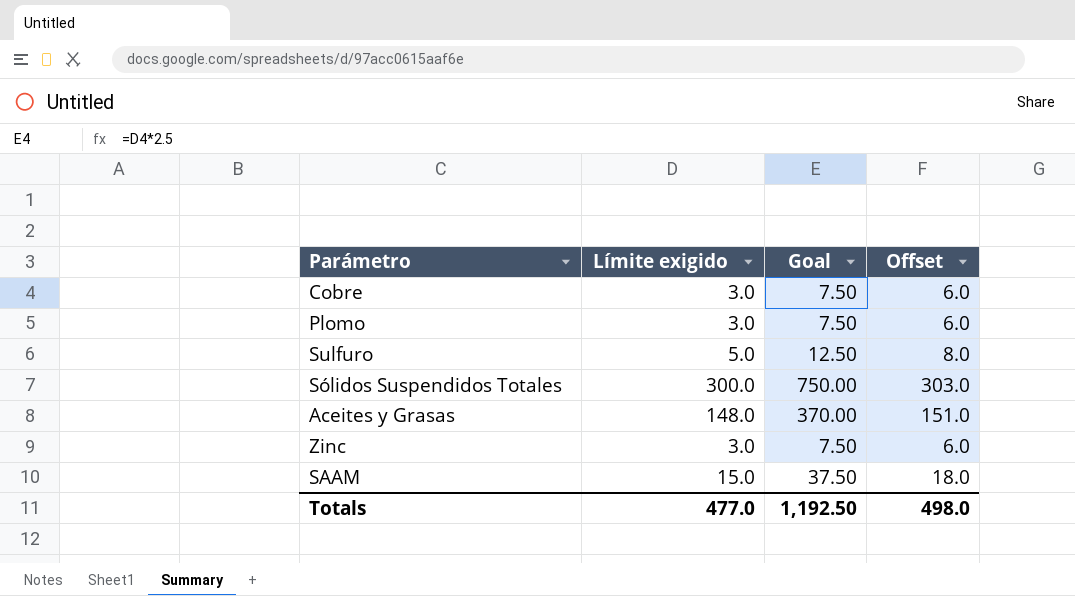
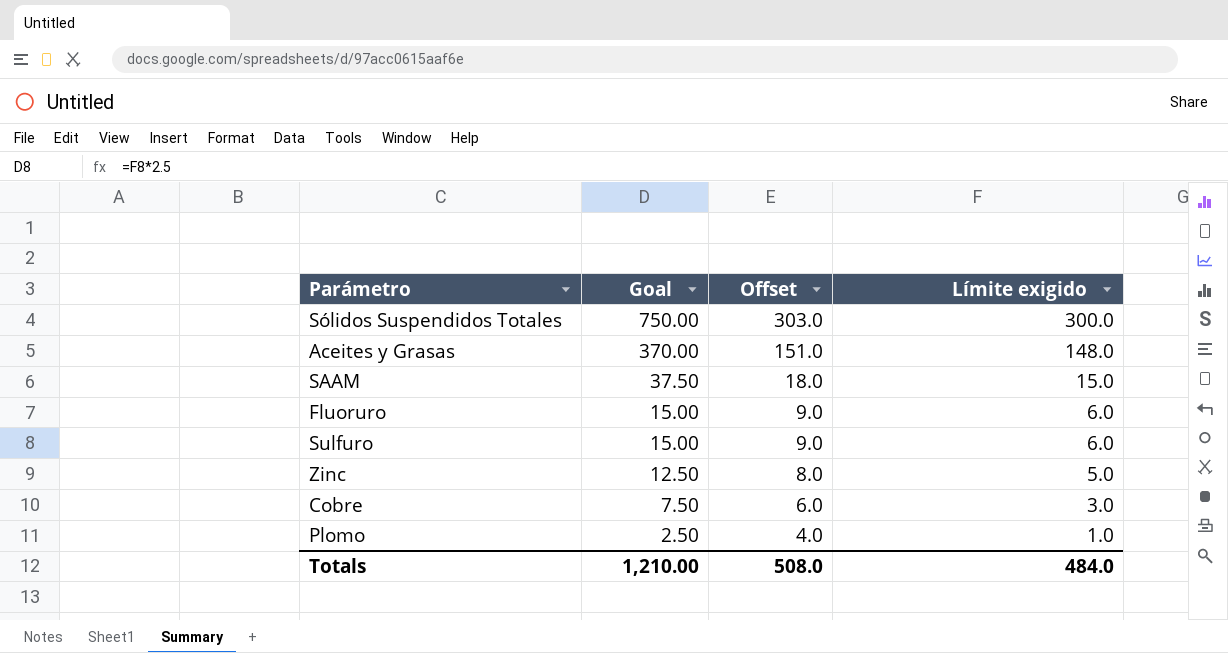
row order: none -> Goal descending
column Límite exigido | position: 2 -> 4
row Fluoruro: none -> 15.00 | 9.0 | 6.0
Sulfuro | Goal: 12.50 -> 15.00
Sulfuro | Offset: 8.0 -> 9.0
Sulfuro | Límite exigido: 5.0 -> 6.0
Zinc | Goal: 7.50 -> 12.50
Zinc | Offset: 6.0 -> 8.0
Zinc | Límite exigido: 3.0 -> 5.0
Plomo | Goal: 7.50 -> 2.50
Plomo | Offset: 6.0 -> 4.0
Plomo | Límite exigido: 3.0 -> 1.0
Totals | Goal: 1,192.50 -> 1,210.00
Totals | Offset: 498.0 -> 508.0
Totals | Límite exigido: 477.0 -> 484.0

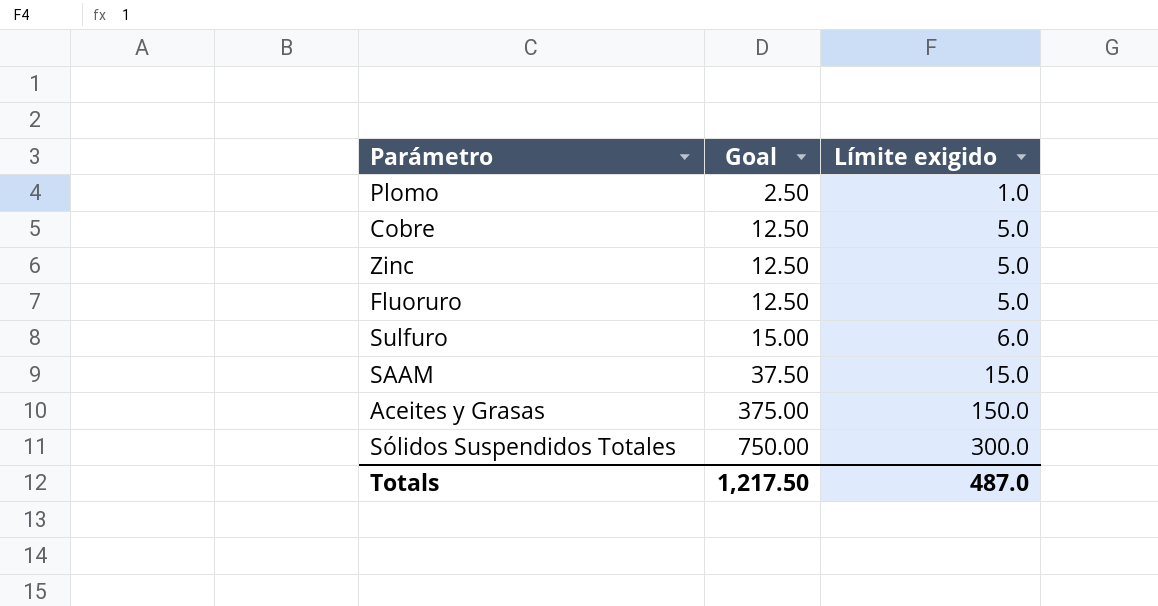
row order: Goal descending -> Goal ascending
column Offset | formula: [Límite exigido] + 3 -> none
Cobre | Goal: 7.50 -> 12.50
Cobre | Límite exigido: 3.0 -> 5.0
Fluoruro | Goal: 15.00 -> 12.50
Fluoruro | Límite exigido: 6.0 -> 5.0
Aceites y Grasas | Goal: 370.00 -> 375.00
Aceites y Grasas | Límite exigido: 148.0 -> 150.0
Totals | Goal: 1,210.00 -> 1,217.50
Totals | Límite exigido: 484.0 -> 487.0

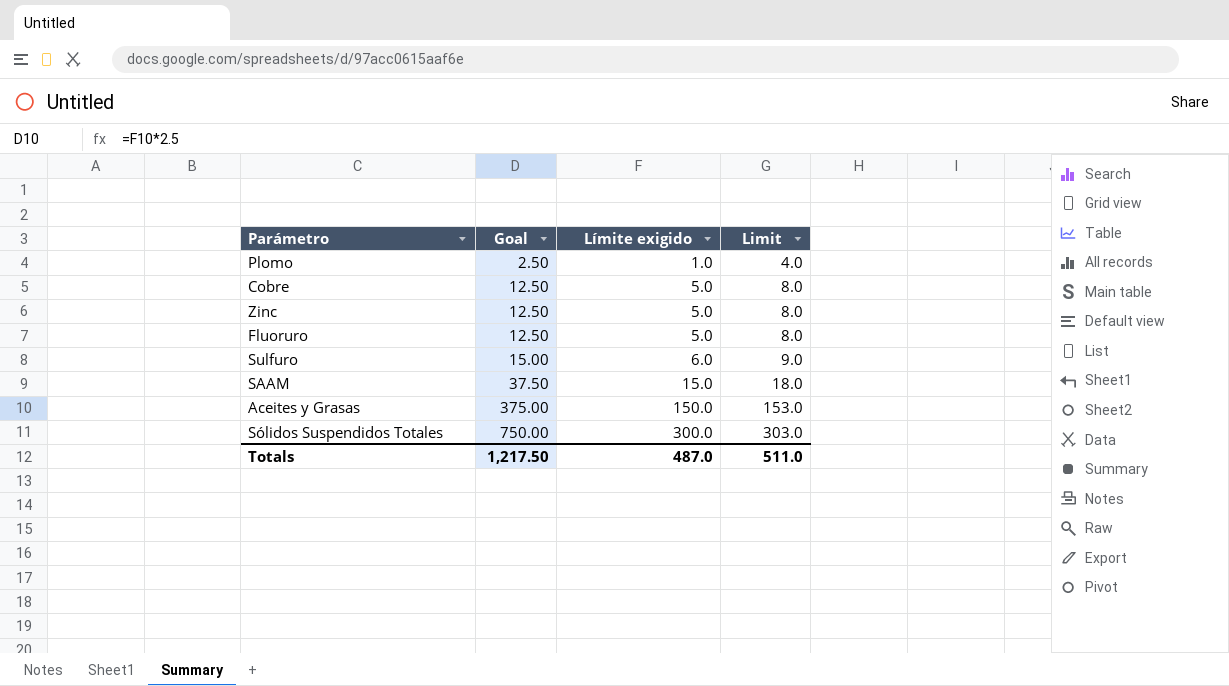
column Limit | formula: none -> [Límite exigido] + 3

